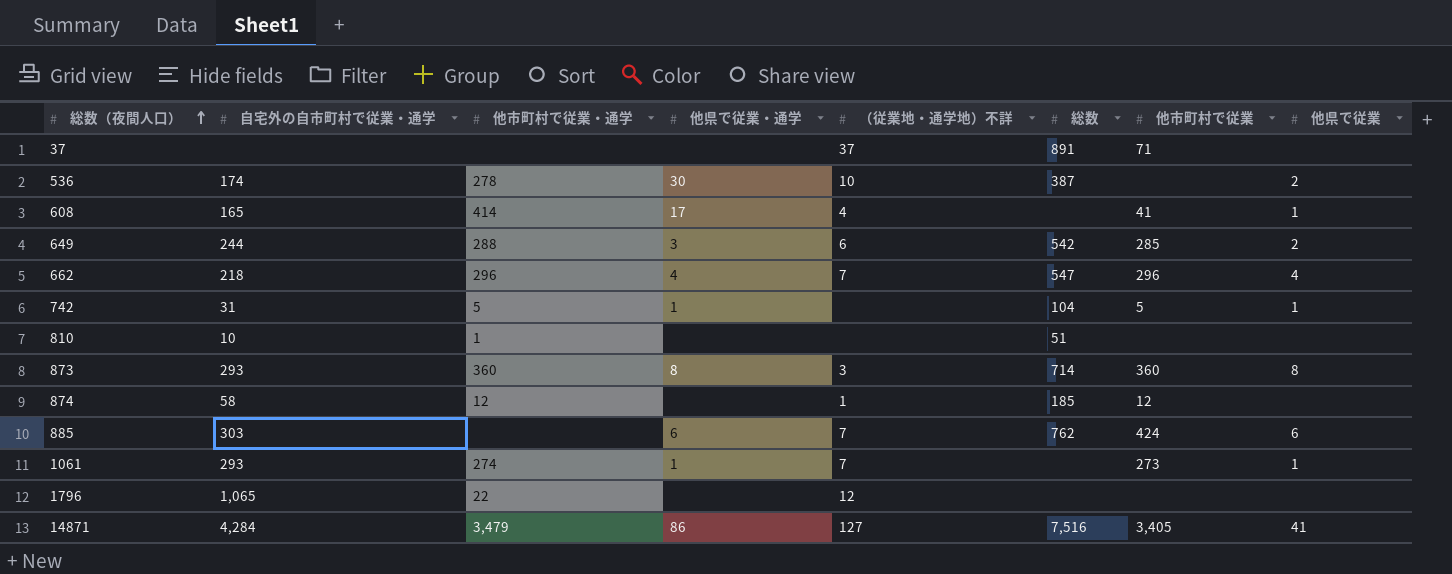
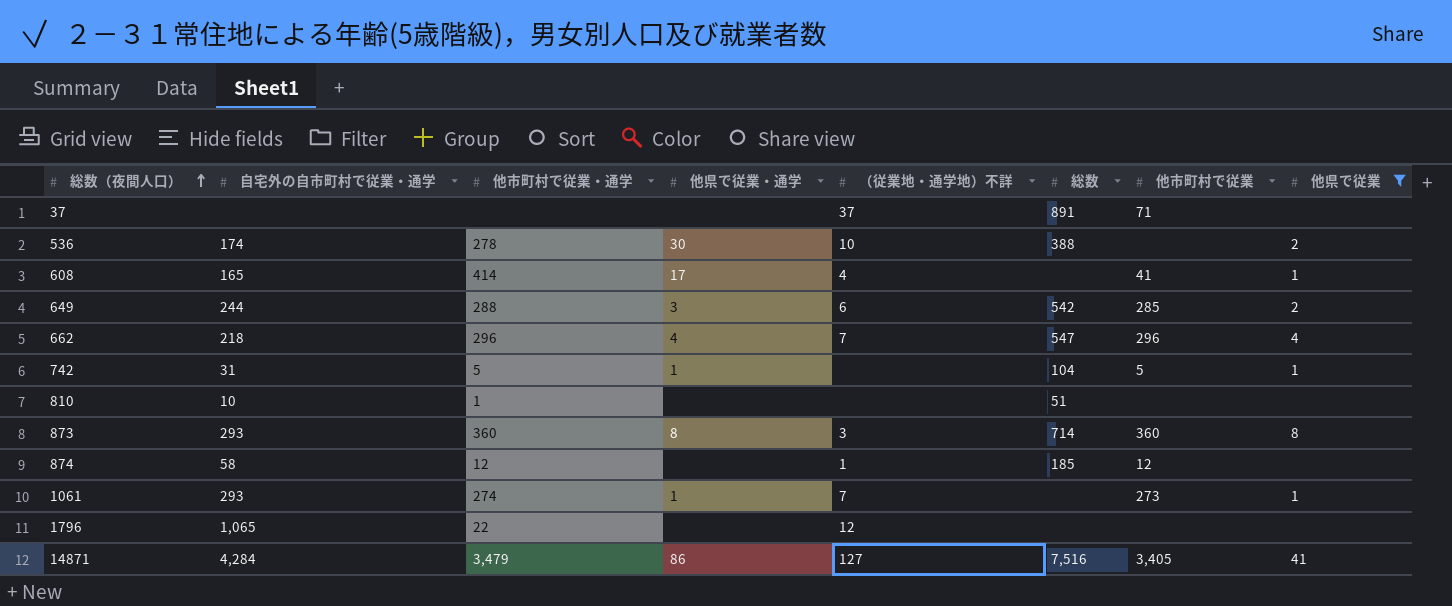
filter: none -> 他県で従業 != 6
536 | 総数: 387 -> 388

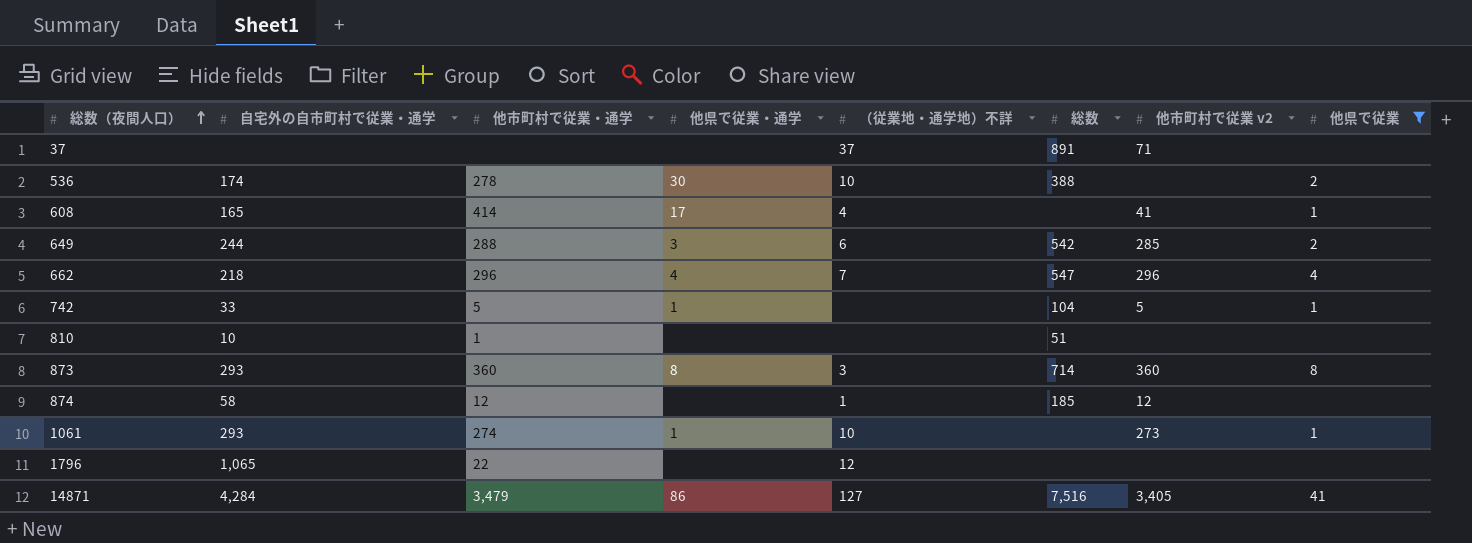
column name: 他市町村で従業 -> 他市町村で従業 v2
742 | 自宅外の自市町村で従業・通学: 31 -> 33
1061 | （従業地・通学地）不詳: 7 -> 10

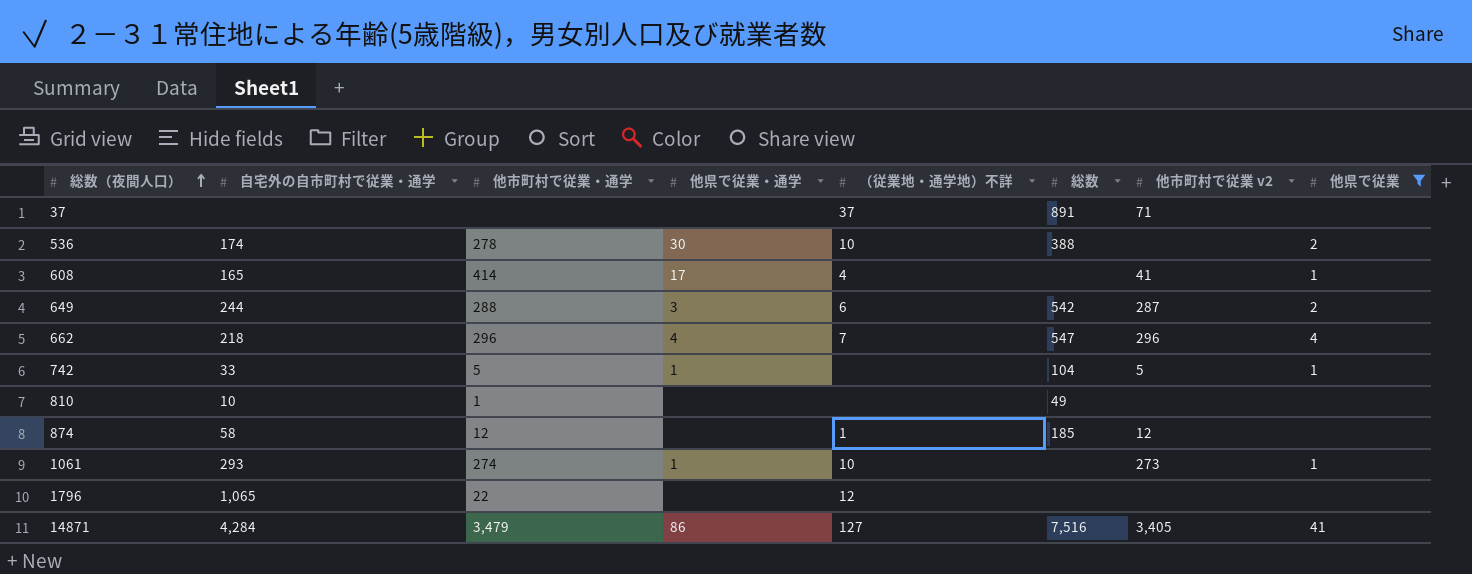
row 873: 293 | 360 | 8 | 3 | 714 | 360 | 8 -> none
649 | 他市町村で従業 v2: 285 -> 287
810 | 総数: 51 -> 49

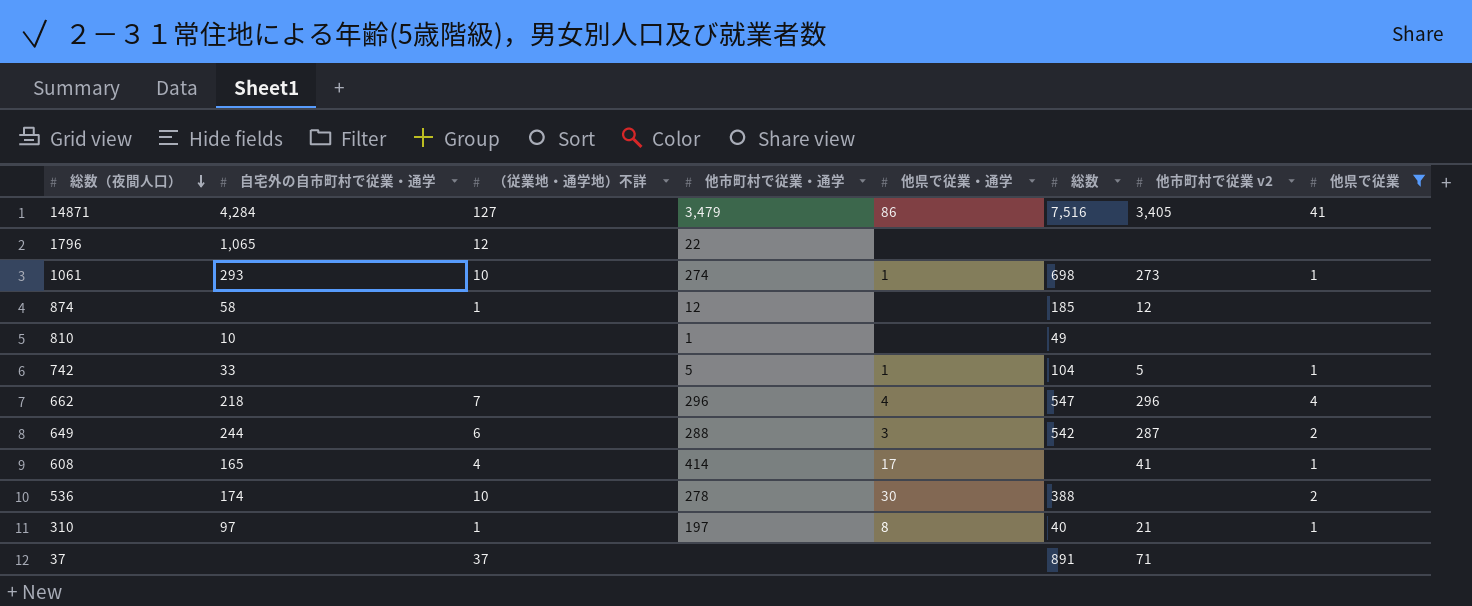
row order: 総数（夜間人口） ascending -> 総数（夜間人口） descending
column （従業地・通学地）不詳 | position: 5 -> 3
1061 | 総数: none -> 698
row 310: none -> 97 | 1 | 197 | 8 | 40 | 21 | 1

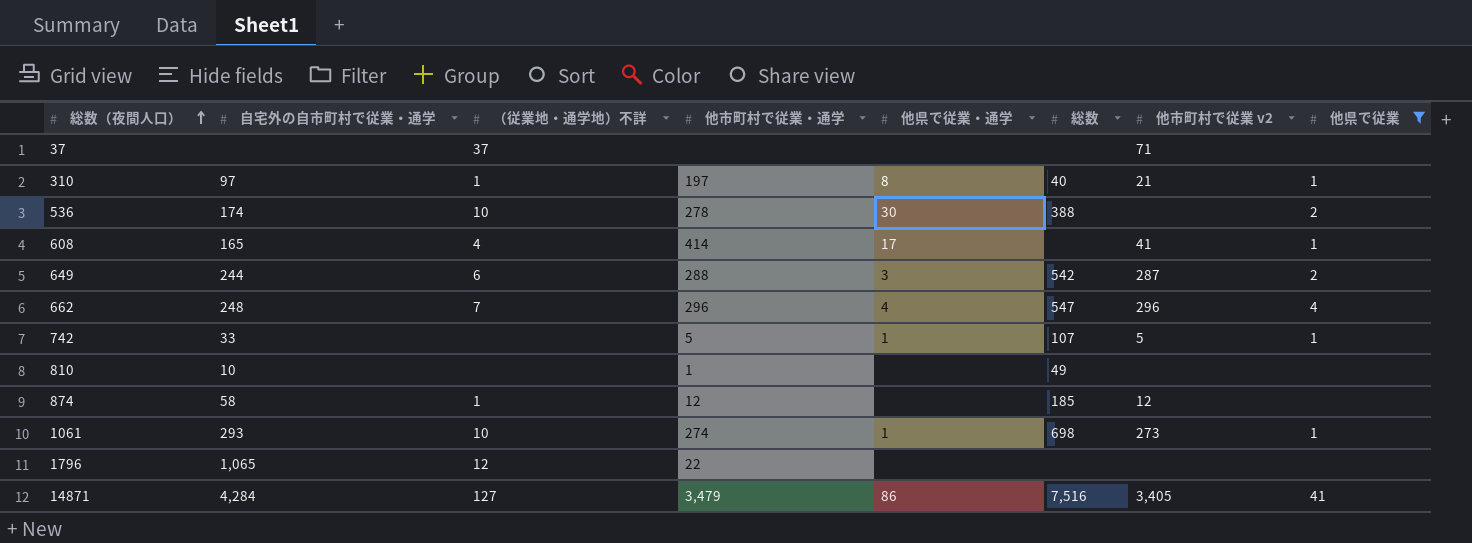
row order: 総数（夜間人口） descending -> 総数（夜間人口） ascending
37 | 総数: 891 -> none
662 | 自宅外の自市町村で従業・通学: 218 -> 248
742 | 総数: 104 -> 107

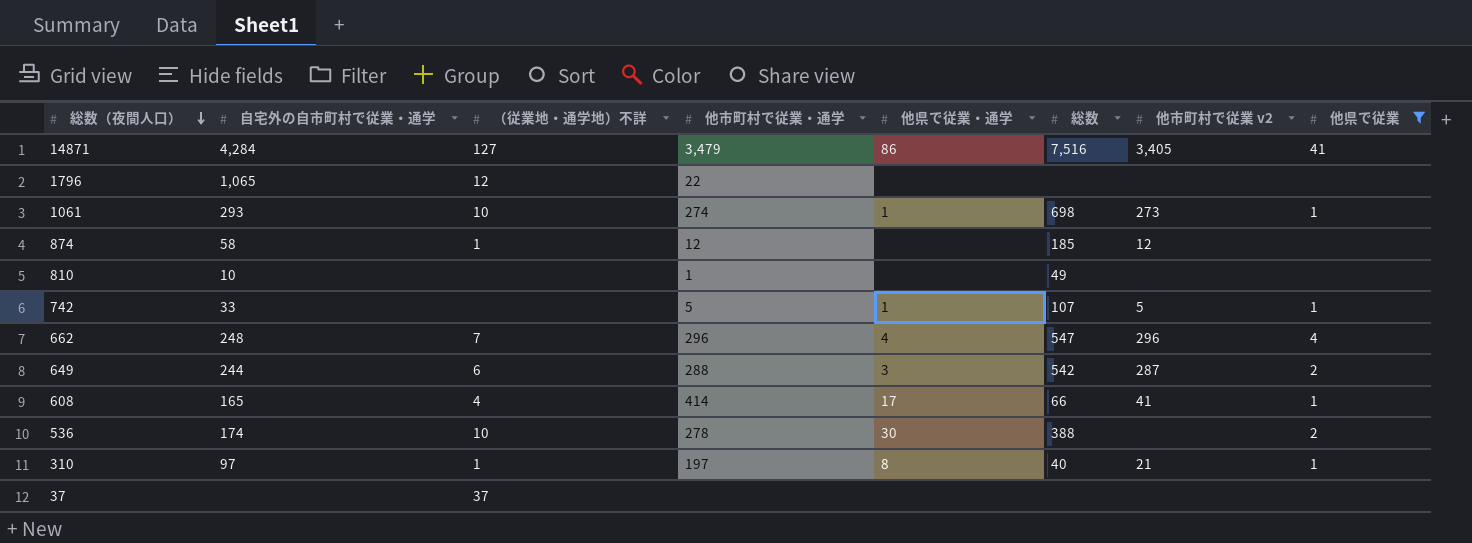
row order: 総数（夜間人口） ascending -> 総数（夜間人口） descending
608 | 総数: none -> 66
37 | 他市町村で従業 v2: 71 -> none

